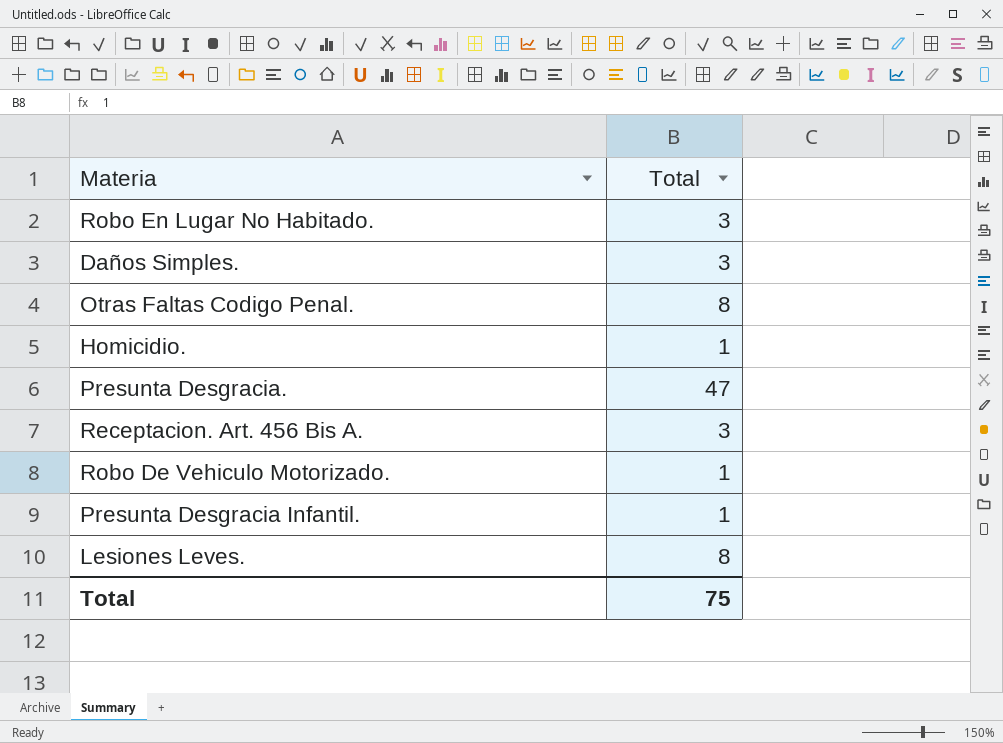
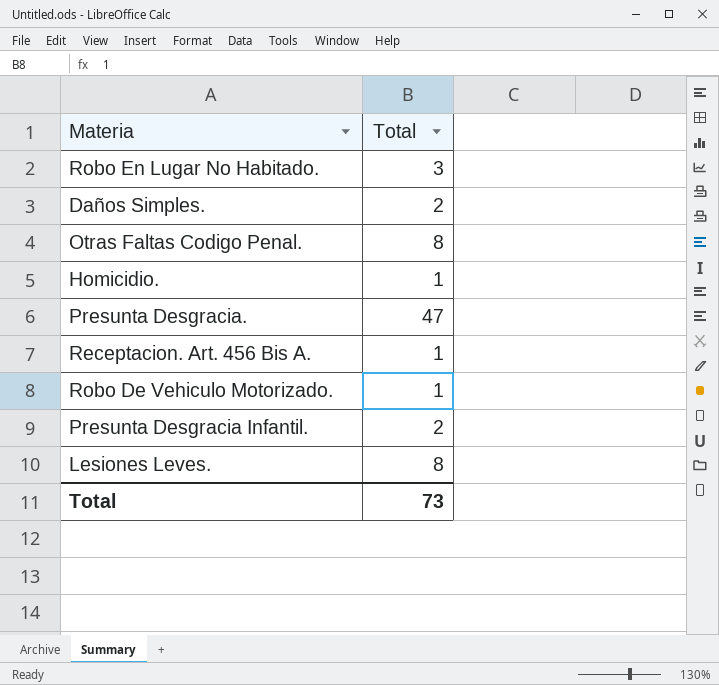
Daños Simples. | Total: 3 -> 2
Receptacion. Art. 456 Bis A. | Total: 3 -> 1
Presunta Desgracia Infantil. | Total: 1 -> 2
Total | Total: 75 -> 73

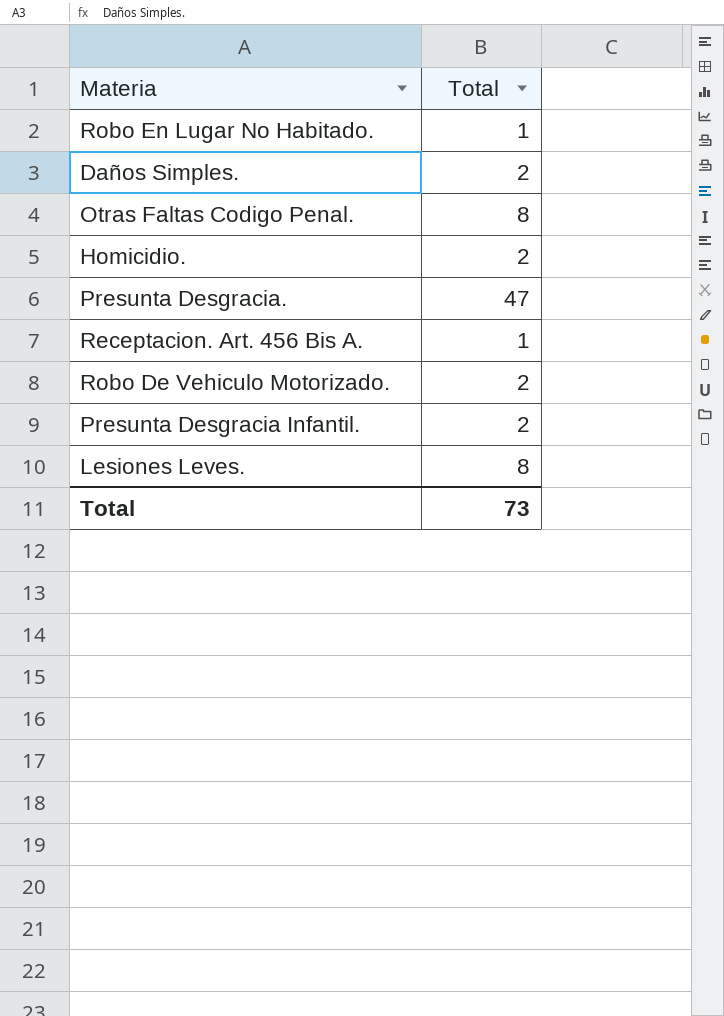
Robo En Lugar No Habitado. | Total: 3 -> 1
Homicidio. | Total: 1 -> 2
Robo De Vehiculo Motorizado. | Total: 1 -> 2

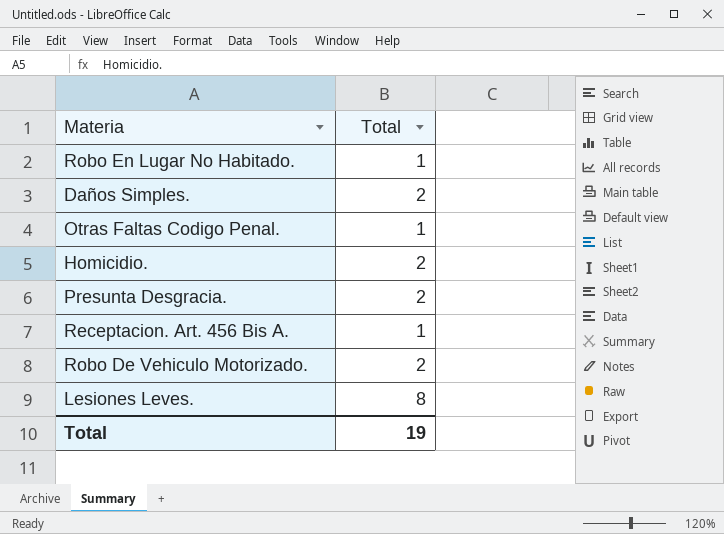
row Presunta Desgracia Infantil.: 2 -> none
Otras Faltas Codigo Penal. | Total: 8 -> 1
Presunta Desgracia. | Total: 47 -> 2
Total | Total: 73 -> 19

